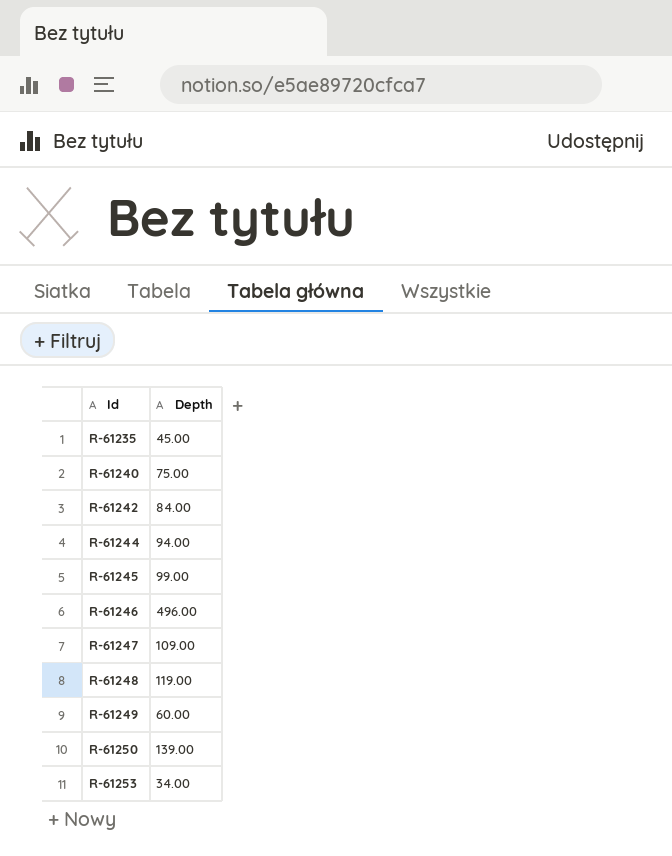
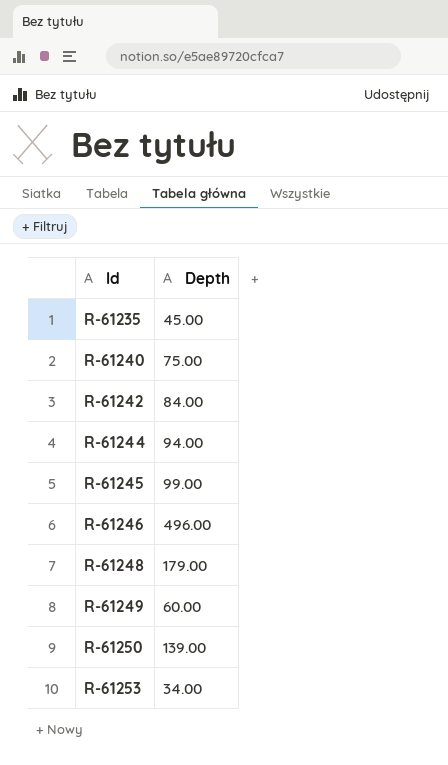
row R-61247: 109.00 -> none
R-61248 | Depth: 119.00 -> 179.00

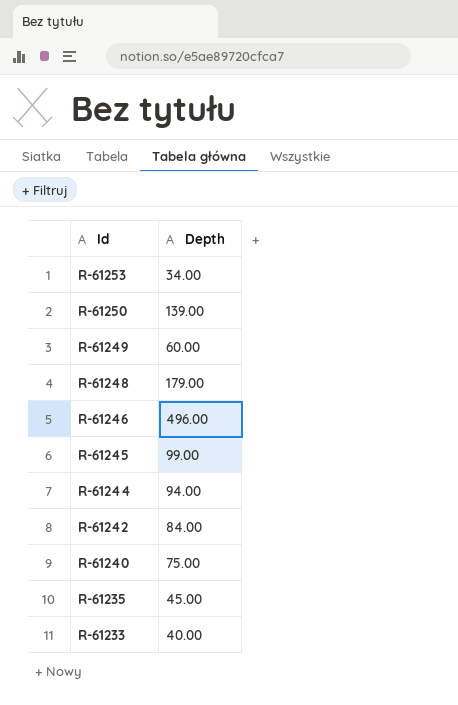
row order: Id ascending -> Id descending
row R-61233: none -> 40.00

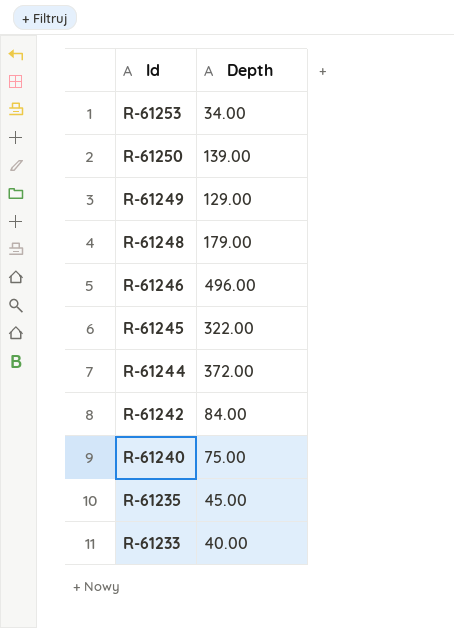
R-61249 | Depth: 60.00 -> 129.00
R-61245 | Depth: 99.00 -> 322.00
R-61244 | Depth: 94.00 -> 372.00

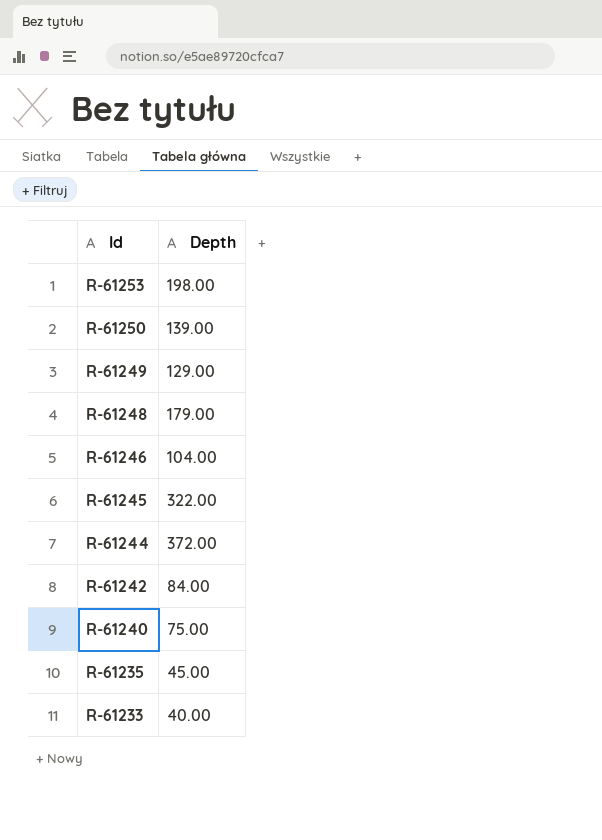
R-61253 | Depth: 34.00 -> 198.00
R-61246 | Depth: 496.00 -> 104.00

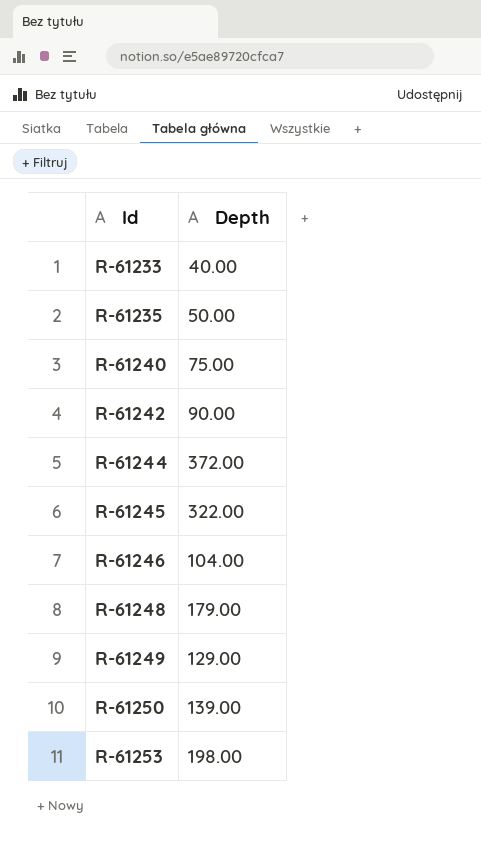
row order: Id descending -> Id ascending
R-61235 | Depth: 45.00 -> 50.00
R-61242 | Depth: 84.00 -> 90.00

